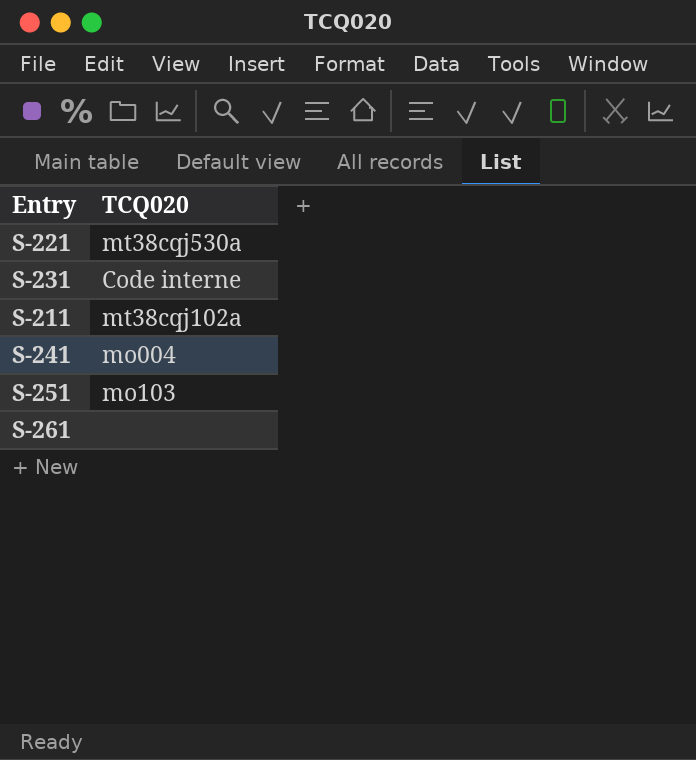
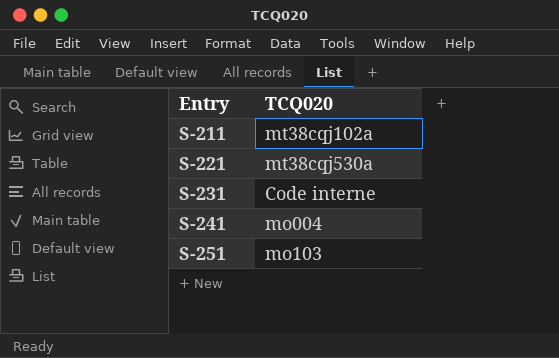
row order: none -> Entry ascending
row S-261: none -> none

